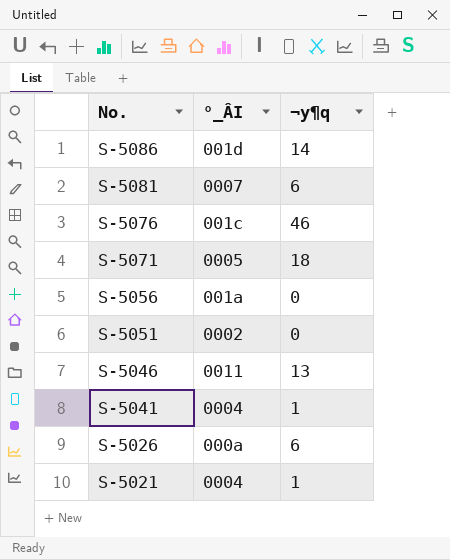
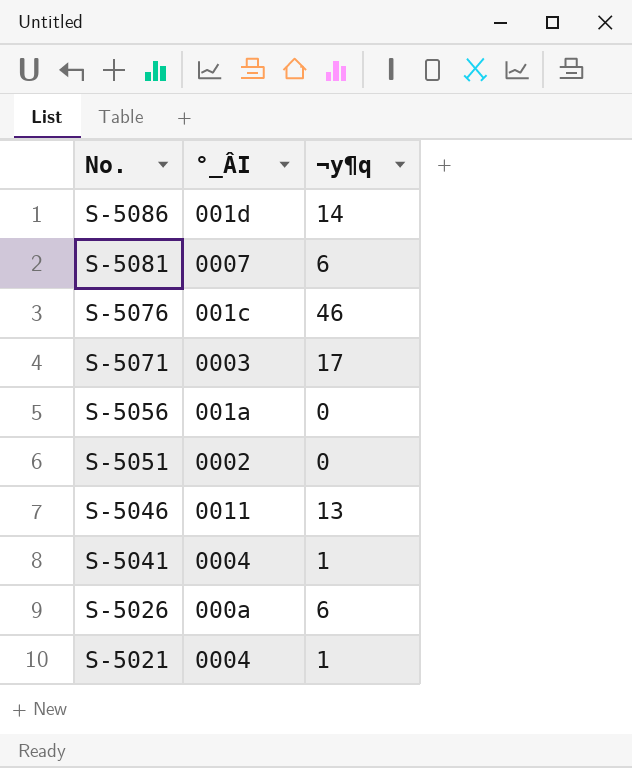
S-5071 | °_ÂI: 0005 -> 0003
S-5071 | ¬y¶q: 18 -> 17

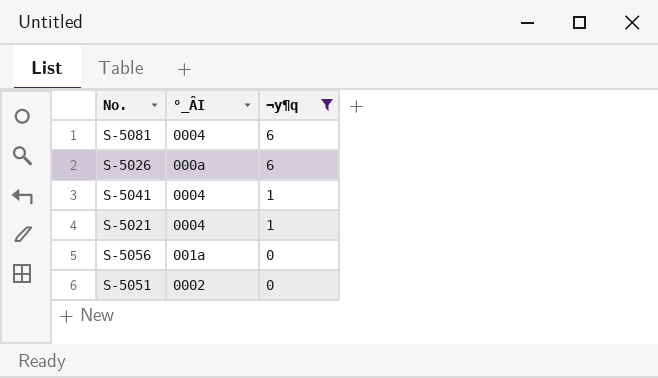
filter: none -> ¬y¶q <= 6
row order: No. descending -> ¬y¶q descending
S-5081 | °_ÂI: 0007 -> 0004

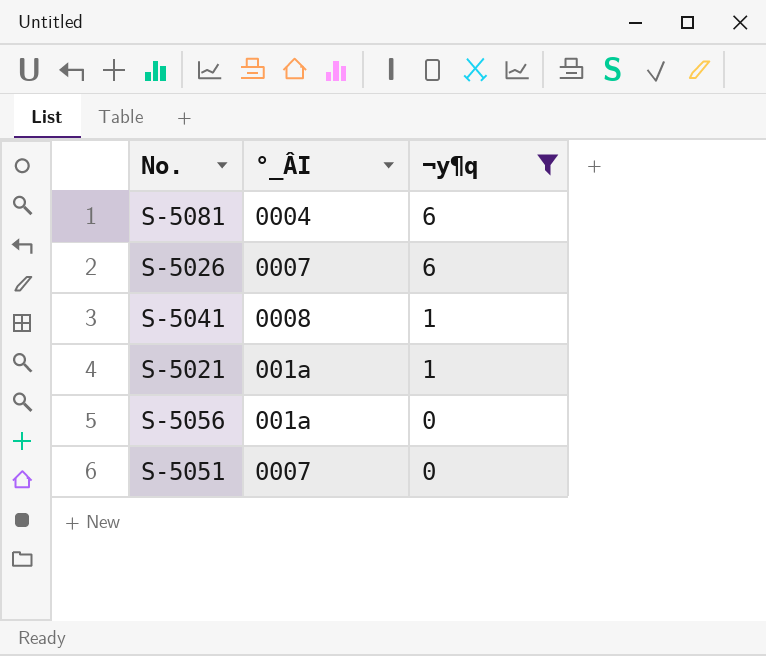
S-5026 | °_ÂI: 000a -> 0007
S-5041 | °_ÂI: 0004 -> 0008
S-5021 | °_ÂI: 0004 -> 001a
S-5051 | °_ÂI: 0002 -> 0007

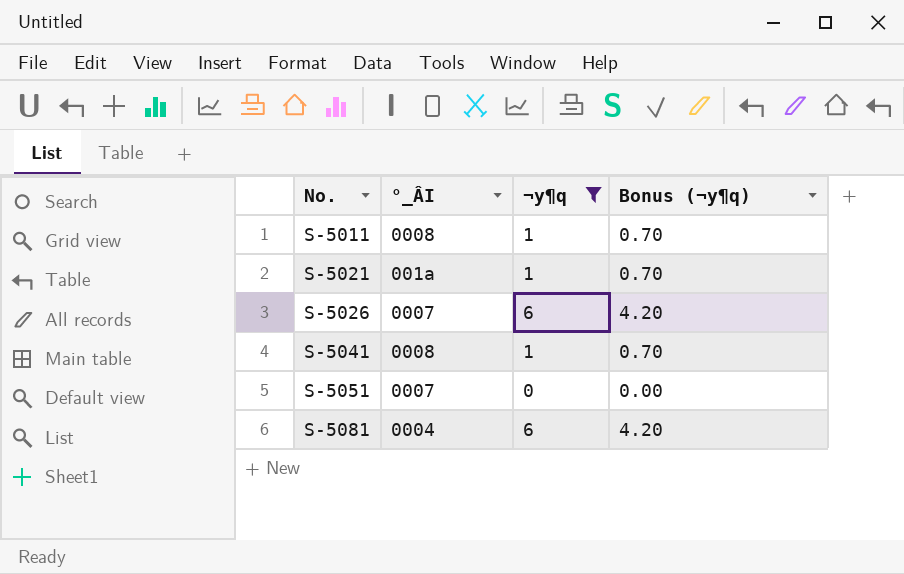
row order: ¬y¶q descending -> No. ascending
column Bonus (¬y¶q) | formula: none -> [¬y¶q] * 0.7
row S-5056: 001a | 0 -> none
row S-5011: none -> 0008 | 1 | 0.70

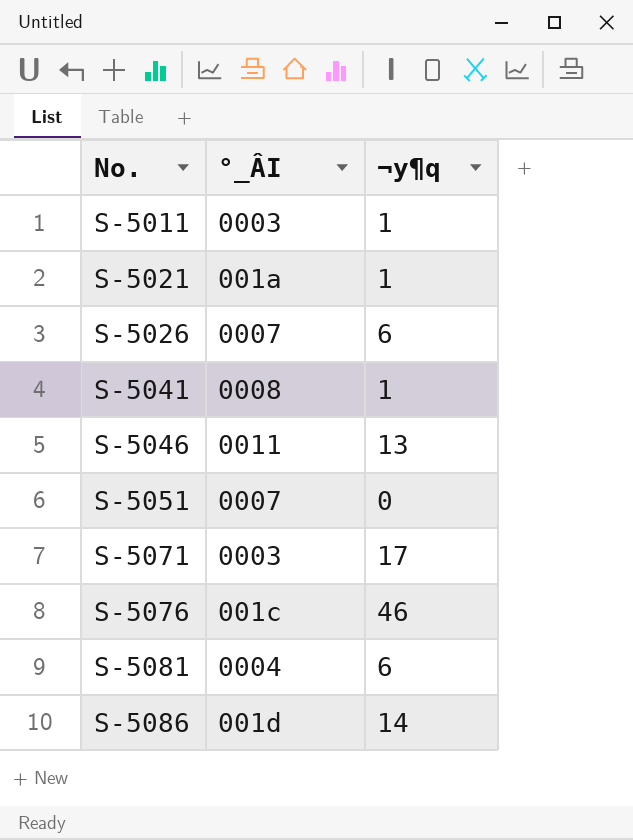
filter: ¬y¶q <= 6 -> none
column Bonus (¬y¶q) | formula: [¬y¶q] * 0.7 -> none
S-5011 | °_ÂI: 0008 -> 0003

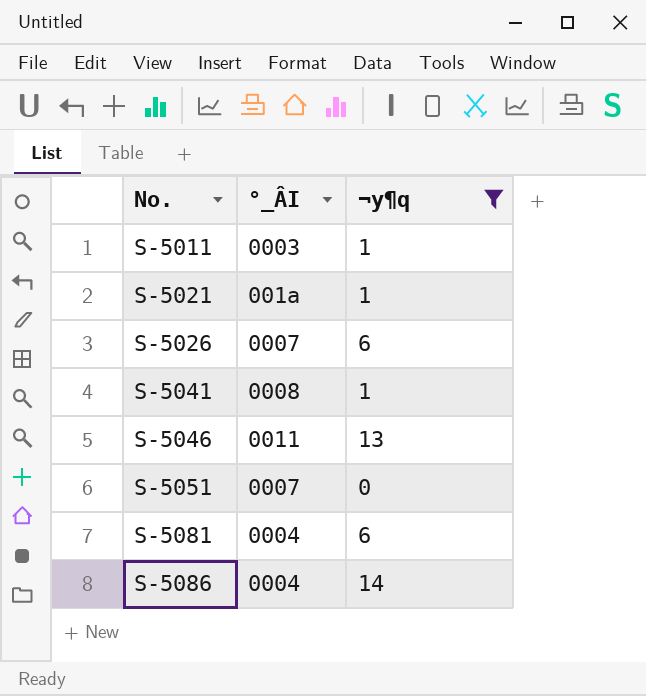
filter: none -> ¬y¶q <= 14
S-5086 | °_ÂI: 001d -> 0004

